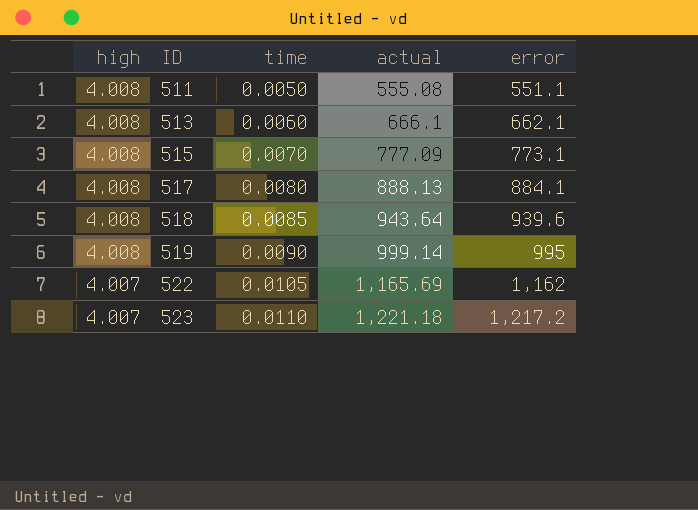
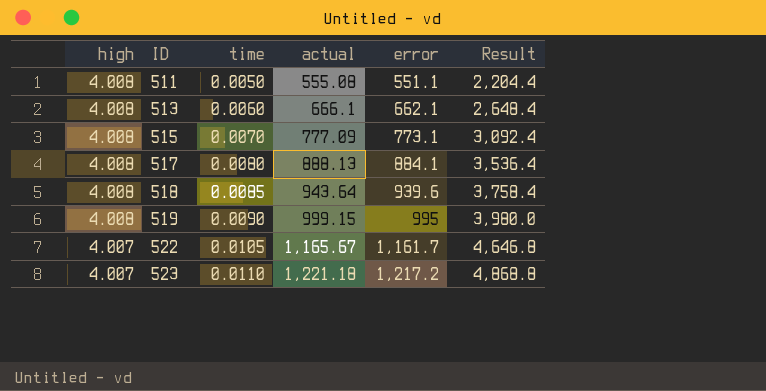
column Result | formula: none -> [error] * 4
519 | actual: 999.14 -> 999.15
522 | actual: 1,165.69 -> 1,165.67
522 | error: 1,162 -> 1,161.7

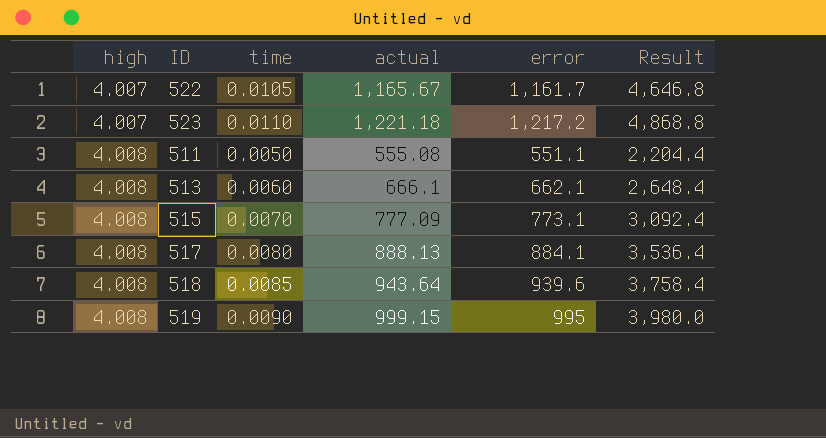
row order: high descending -> high ascending

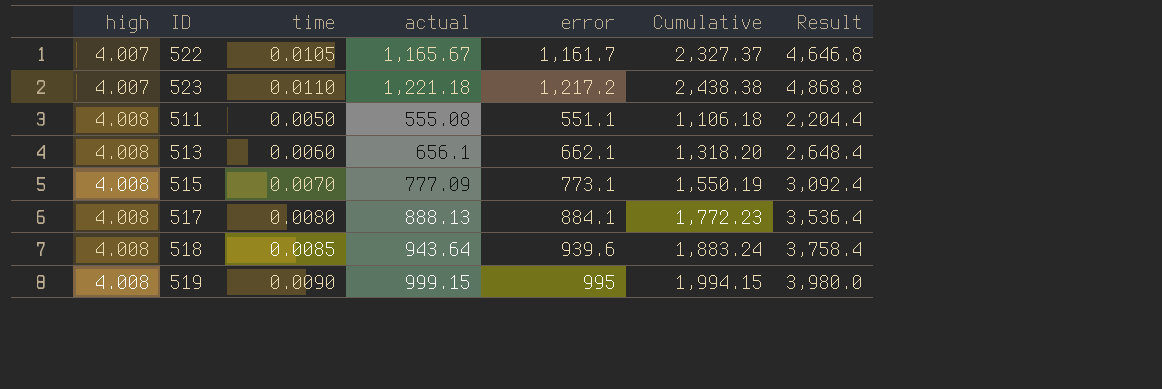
column Cumulative | formula: none -> [actual] + [error]
513 | actual: 666.1 -> 656.1

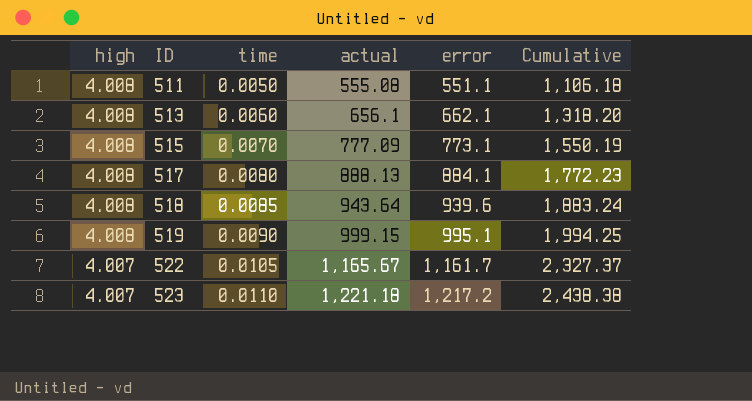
row order: high ascending -> high descending
column Result | formula: [error] * 4 -> none
519 | error: 995 -> 995.1
519 | Cumulative: 1,994.15 -> 1,994.25

